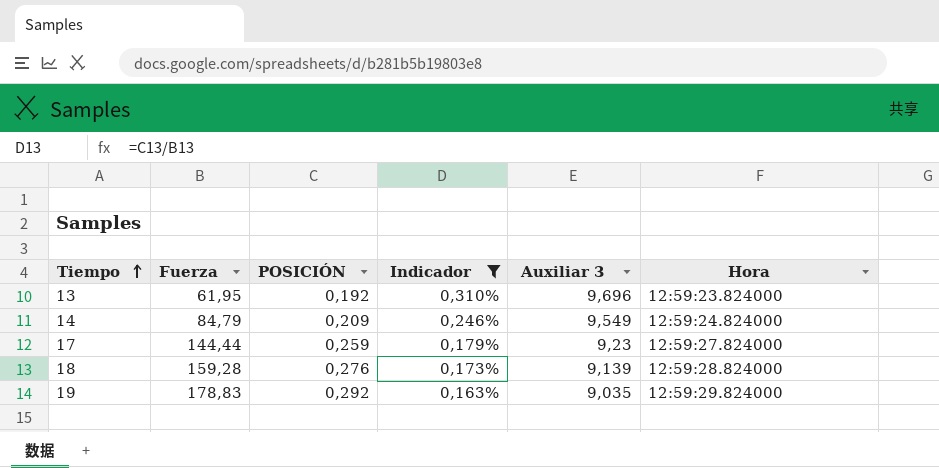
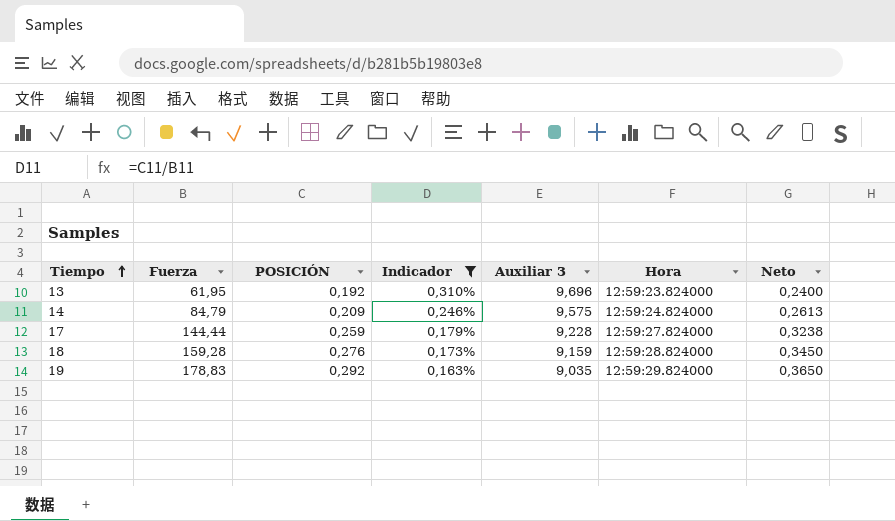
column Neto | formula: none -> [POSICIÓN] * 1,25
14 | Auxiliar 3: 9,549 -> 9,575
17 | Auxiliar 3: 9,23 -> 9,228
18 | Auxiliar 3: 9,139 -> 9,159

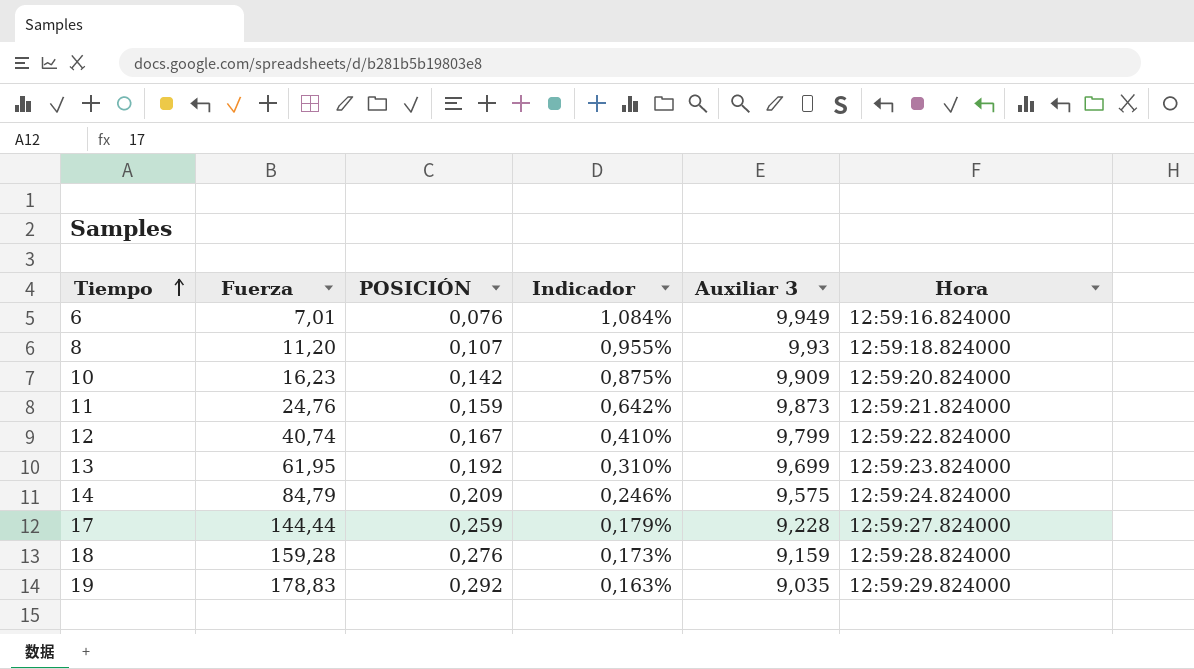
filter: Indicador <= 0,310% -> none
column Neto | formula: [POSICIÓN] * 1,25 -> none
13 | Auxiliar 3: 9,696 -> 9,699

